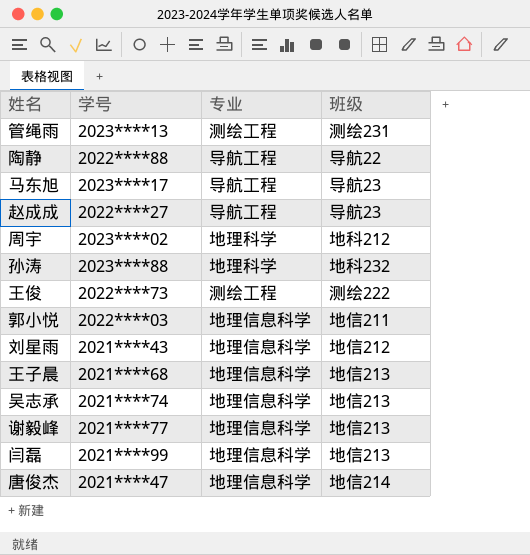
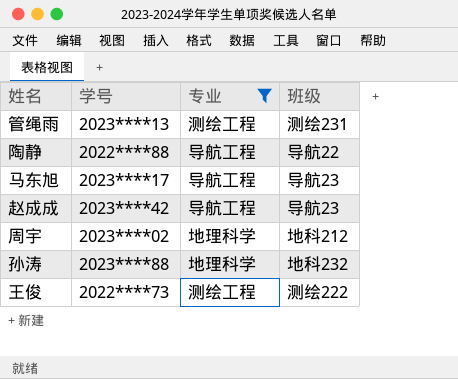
filter: none -> 专业 != 地理信息科学
赵成成 | 学号: 2022****27 -> 2023****42

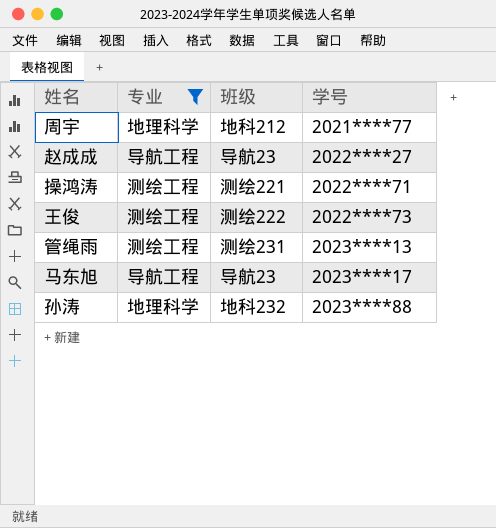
row order: none -> 学号 ascending
column 学号 | position: 2 -> 4
row 陶静: 2022****88 | 导航工程 | 导航22 -> none
周宇 | 学号: 2023****02 -> 2021****77
赵成成 | 学号: 2023****42 -> 2022****27
row 操鸿涛: none -> 测绘工程 | 测绘221 | 2022****71

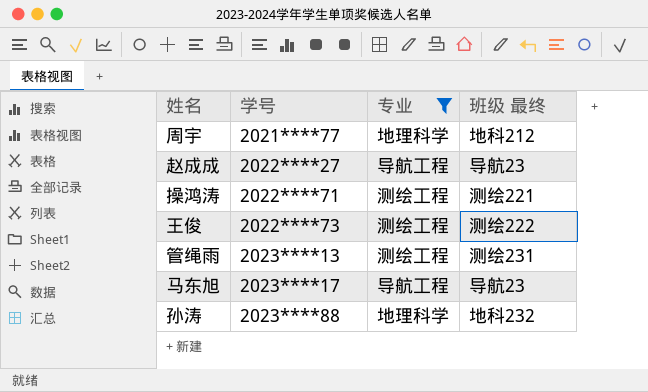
column 学号 | position: 4 -> 2
column name: 班级 -> 班级 最终

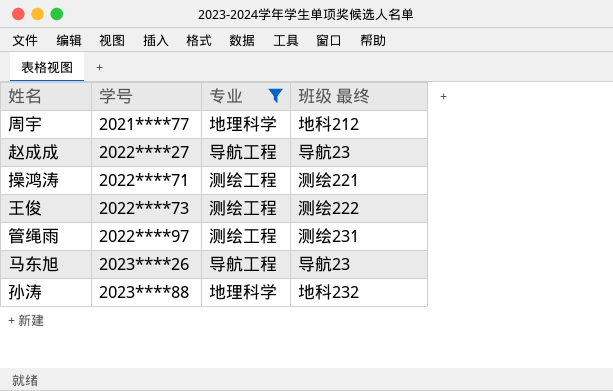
管绳雨 | 学号: 2023****13 -> 2022****97
马东旭 | 学号: 2023****17 -> 2023****26

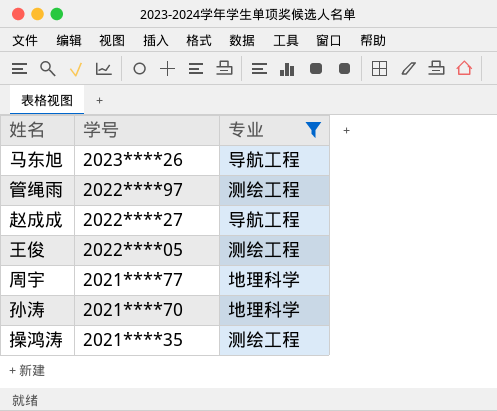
row order: 学号 ascending -> 学号 descending
column 班级 最终 | position: 4 -> none
王俊 | 学号: 2022****73 -> 2022****05
孙涛 | 学号: 2023****88 -> 2021****70
操鸿涛 | 学号: 2022****71 -> 2021****35

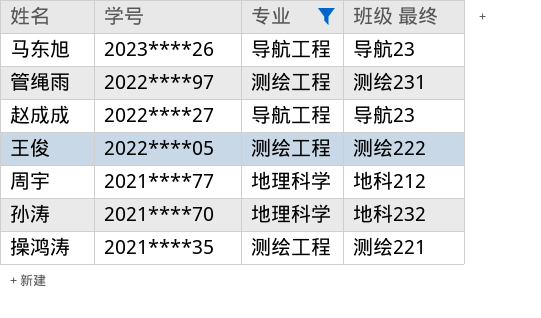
column 班级 最终 | position: none -> 4

